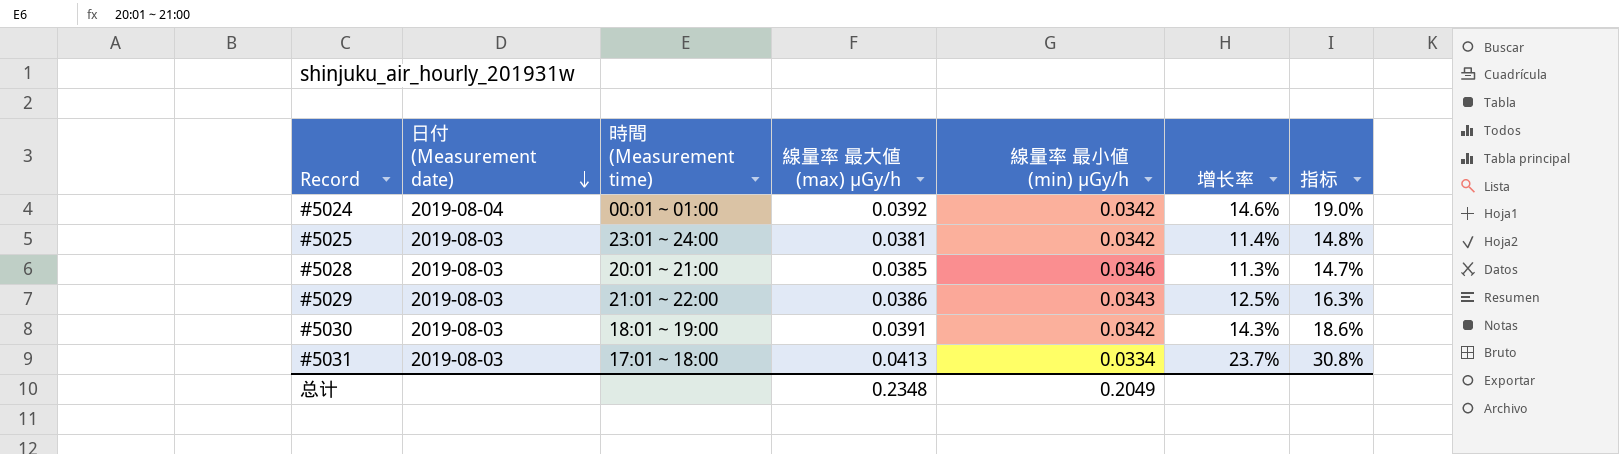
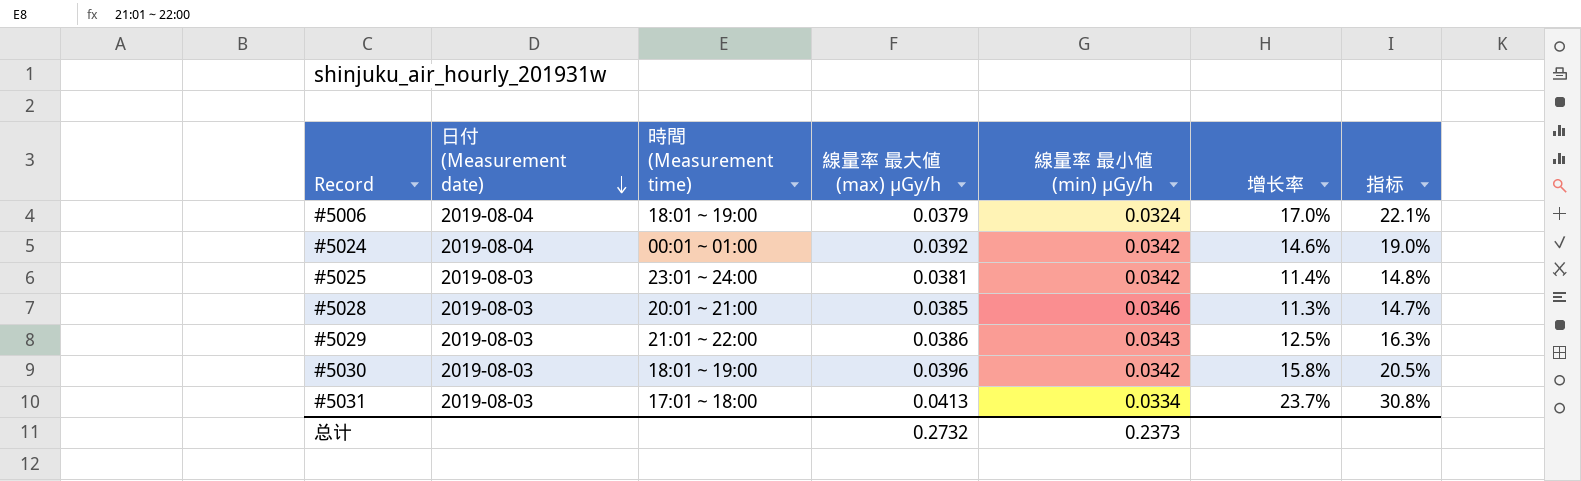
row #5006: none -> 2019-08-04 | 18:01～19:00 | 0.0379 | 0.0324 | 17.0% | 22.1%
#5030 | 線量率 最大値 (max) μGy/h: 0.0391 -> 0.0396
#5030 | 增长率: 14.3% -> 15.8%
#5030 | 指标: 18.6% -> 20.5%
总计 | 線量率 最大値 (max) μGy/h: 0.2348 -> 0.2732
总计 | 線量率 最小値 (min) μGy/h: 0.2049 -> 0.2373

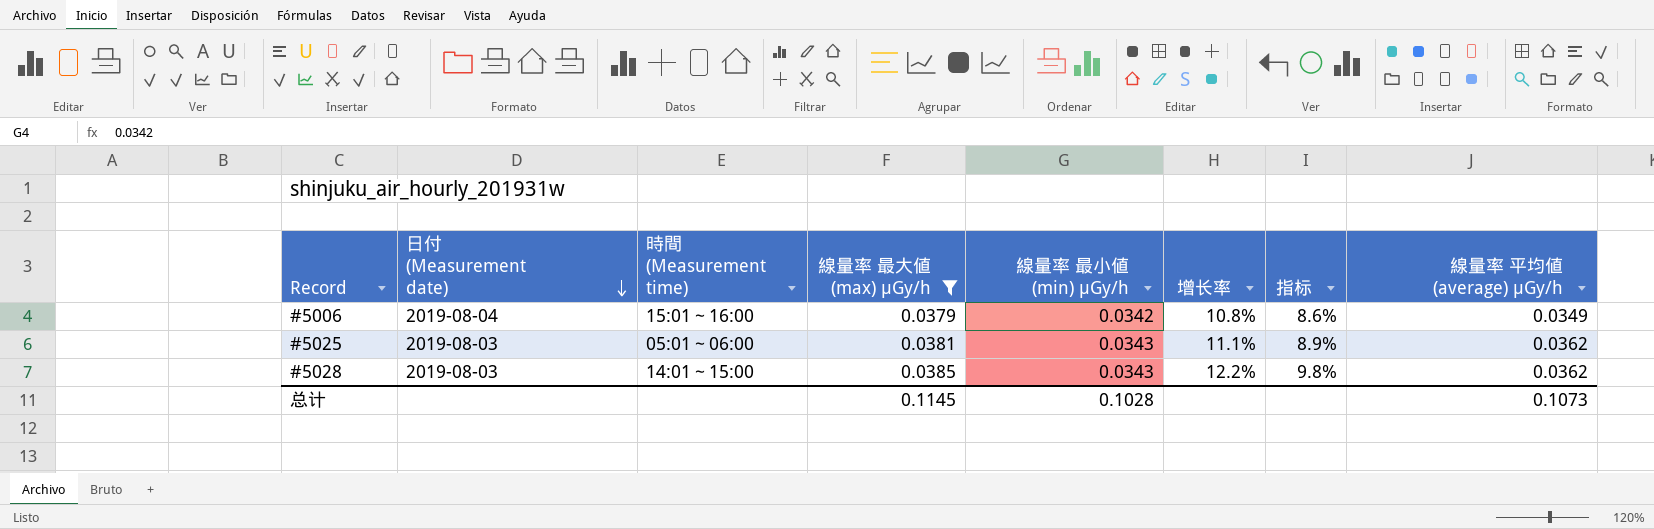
filter: none -> 線量率 最大値 (max) μGy/h <= 0.0385
column 指标 | formula: [增长率] * 1.3 -> [增长率] * 0.8
column 線量率 平均値 (average) μGy/h | position: none -> 8
#5006 | 時間 (Measurement time): 18:01～19:00 -> 15:01～16:00
#5006 | 線量率 最小値 (min) μGy/h: 0.0324 -> 0.0342
#5006 | 增长率: 17.0% -> 10.8%
#5025 | 時間 (Measurement time): 23:01～24:00 -> 05:01～06:00
#5025 | 線量率 最小値 (min) μGy/h: 0.0342 -> 0.0343
#5025 | 增长率: 11.4% -> 11.1%
#5028 | 時間 (Measurement time): 20:01～21:00 -> 14:01～15:00
#5028 | 線量率 最小値 (min) μGy/h: 0.0346 -> 0.0343
#5028 | 增长率: 11.3% -> 12.2%
总计 | 線量率 最大値 (max) μGy/h: 0.2732 -> 0.1145
总计 | 線量率 最小値 (min) μGy/h: 0.2373 -> 0.1028

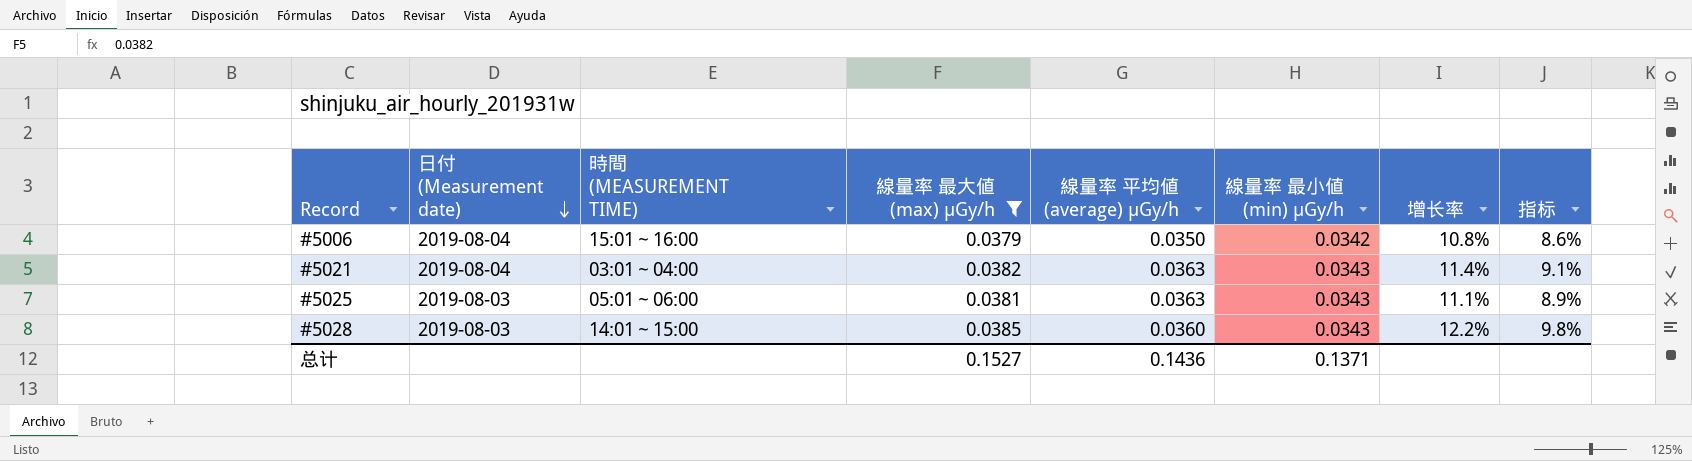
column name: 時間 (Measurement time) -> 時間 (MEASUREMENT TIME)
column 線量率 平均値 (average) μGy/h | position: 8 -> 5
#5006 | 線量率 平均値 (average) μGy/h: 0.0349 -> 0.0350
row #5021: none -> 2019-08-04 | 03:01～04:00 | 0.0382 | 0.0363 | 0.0343 | 11.4% | 9.1%
#5025 | 線量率 平均値 (average) μGy/h: 0.0362 -> 0.0363
#5028 | 線量率 平均値 (average) μGy/h: 0.0362 -> 0.0360
总计 | 線量率 最大値 (max) μGy/h: 0.1145 -> 0.1527
总计 | 線量率 平均値 (average) μGy/h: 0.1073 -> 0.1436
总计 | 線量率 最小値 (min) μGy/h: 0.1028 -> 0.1371

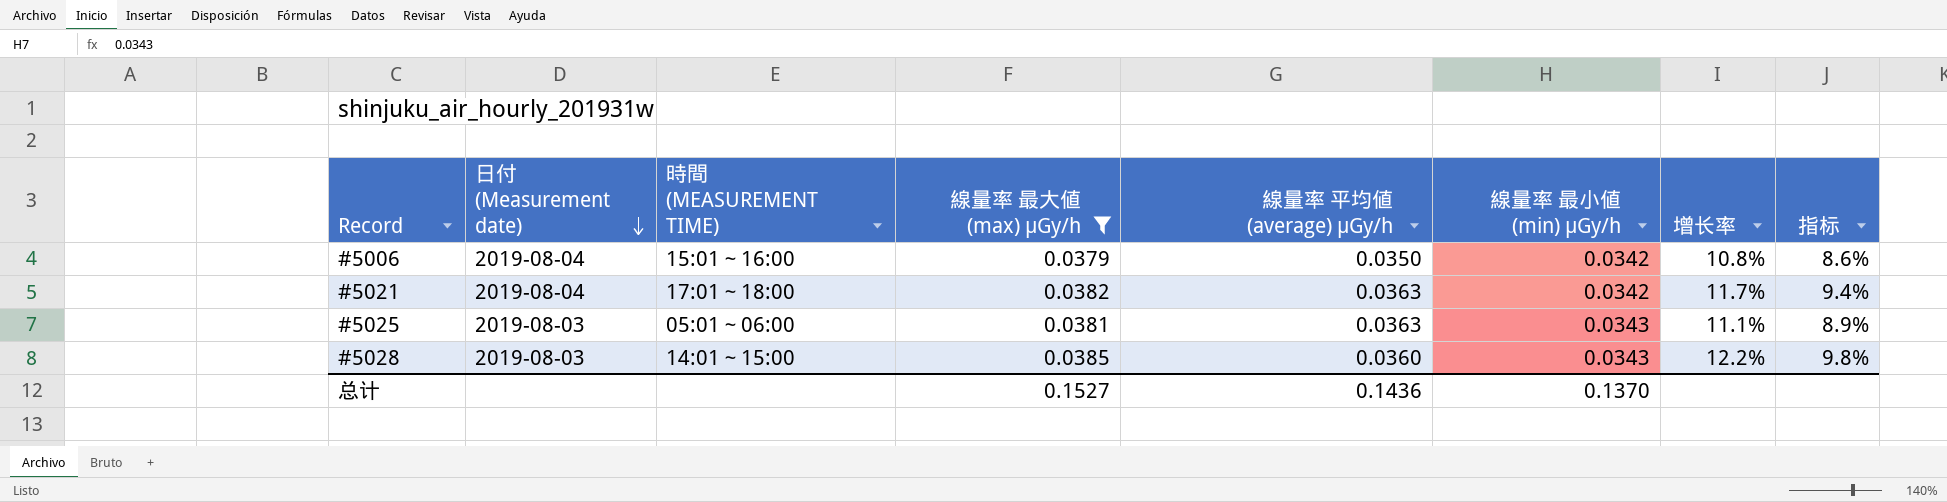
#5021 | 時間 (MEASUREMENT TIME): 03:01～04:00 -> 17:01～18:00
#5021 | 線量率 最小値 (min) μGy/h: 0.0343 -> 0.0342
#5021 | 增长率: 11.4% -> 11.7%
#5021 | 指标: 9.1% -> 9.4%
总计 | 線量率 最小値 (min) μGy/h: 0.1371 -> 0.1370

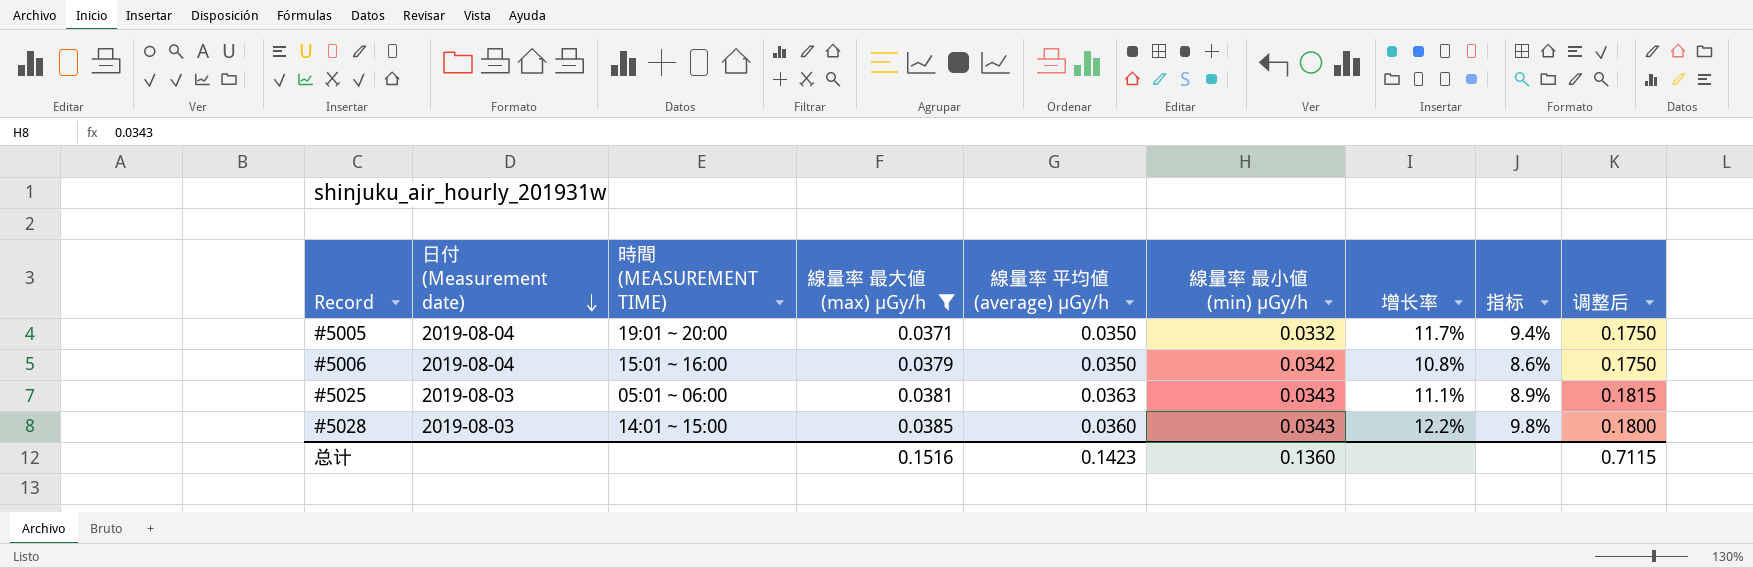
column 调整后 | formula: none -> [線量率 平均値 (average) μGy/h] * 5
row #5021: 2019-08-04 | 17:01～18:00 | 0.0382 | 0.0363 | 0.0342 | 11.7% | 9.4% -> none
row #5005: none -> 2019-08-04 | 19:01～20:00 | 0.0371 | 0.0350 | 0.0332 | 11.7% | 9.4% | 0.1750
总计 | 線量率 最大値 (max) μGy/h: 0.1527 -> 0.1516
总计 | 線量率 平均値 (average) μGy/h: 0.1436 -> 0.1423
总计 | 線量率 最小値 (min) μGy/h: 0.1370 -> 0.1360

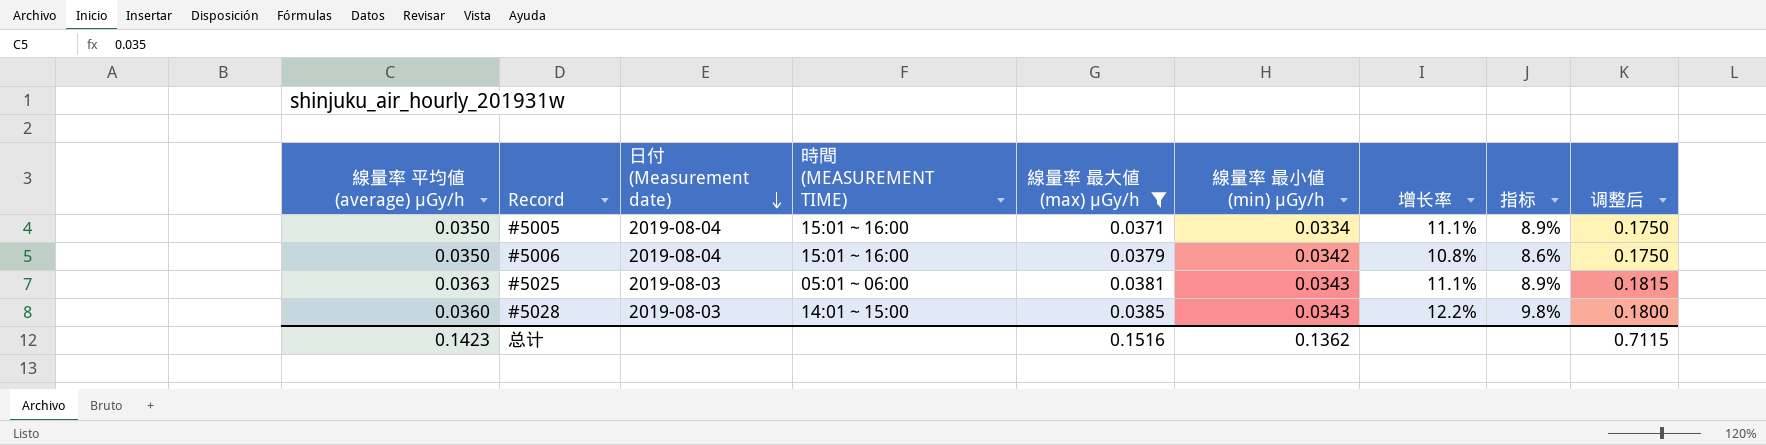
column 線量率 平均値 (average) μGy/h | position: 5 -> 1
#5005 | 時間 (MEASUREMENT TIME): 19:01～20:00 -> 15:01～16:00
#5005 | 線量率 最小値 (min) μGy/h: 0.0332 -> 0.0334
#5005 | 增长率: 11.7% -> 11.1%
#5005 | 指标: 9.4% -> 8.9%
总计 | 線量率 最小値 (min) μGy/h: 0.1360 -> 0.1362

